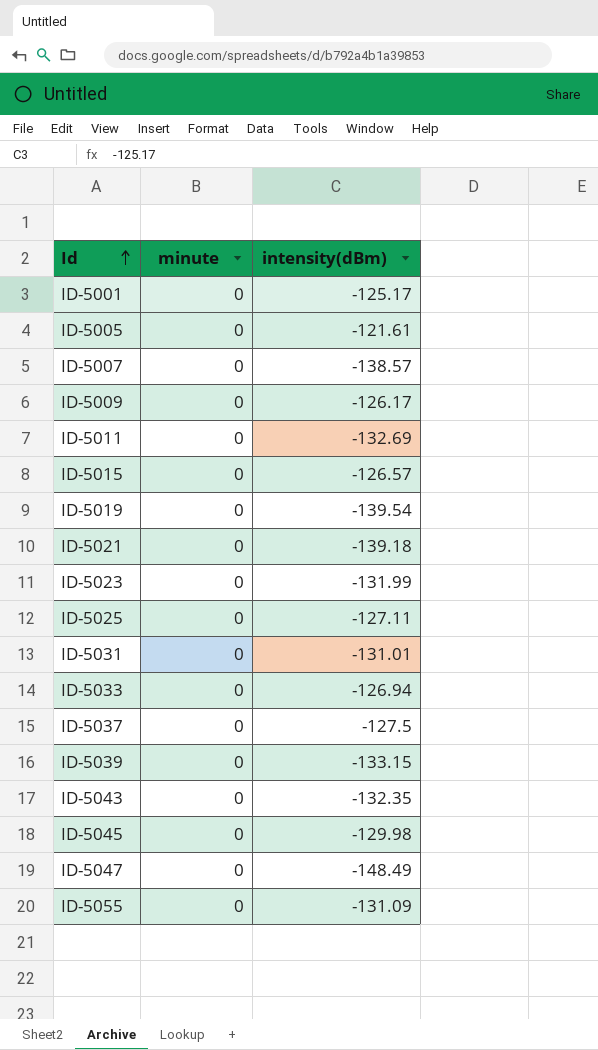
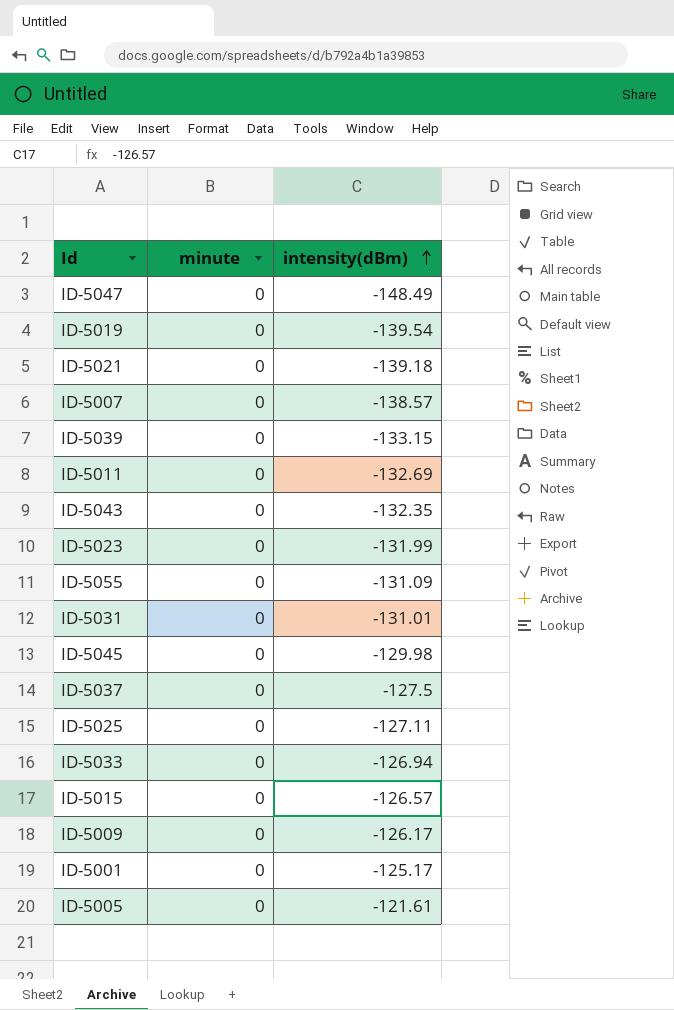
row order: Id ascending -> intensity(dBm) ascending

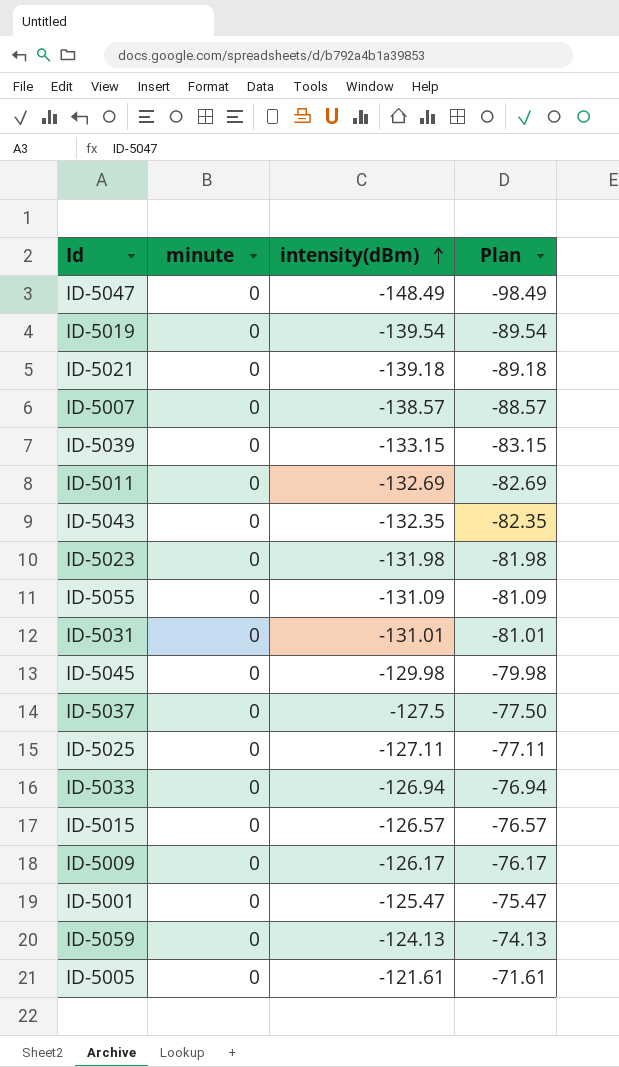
column Plan | formula: none -> [intensity(dBm)] + 50
ID-5023 | intensity(dBm): -131.99 -> -131.98
ID-5001 | intensity(dBm): -125.17 -> -125.47
row ID-5059: none -> 0 | -124.13 | -74.13

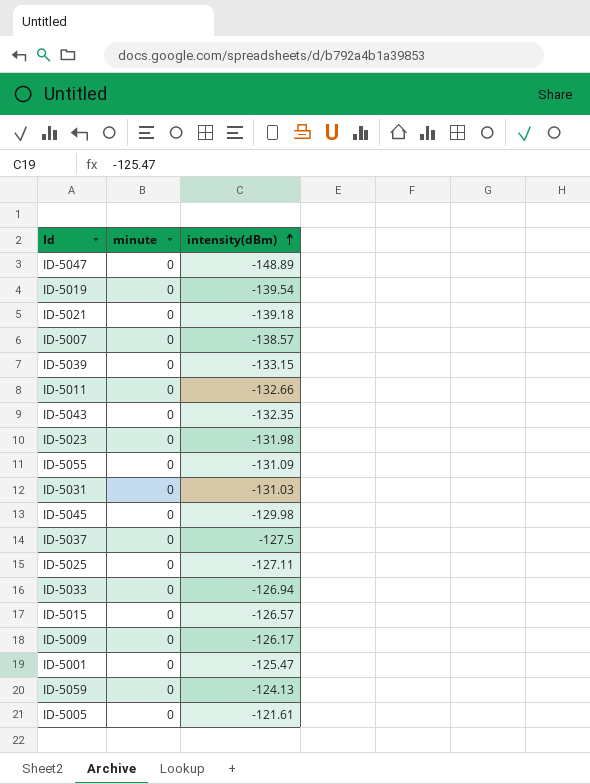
column Plan | formula: [intensity(dBm)] + 50 -> none
ID-5047 | intensity(dBm): -148.49 -> -148.89
ID-5011 | intensity(dBm): -132.69 -> -132.66
ID-5031 | intensity(dBm): -131.01 -> -131.03

